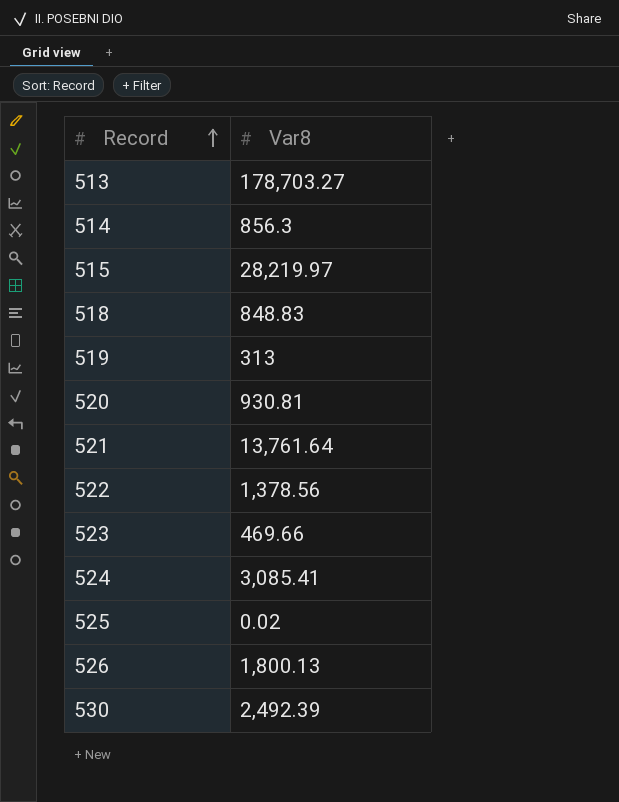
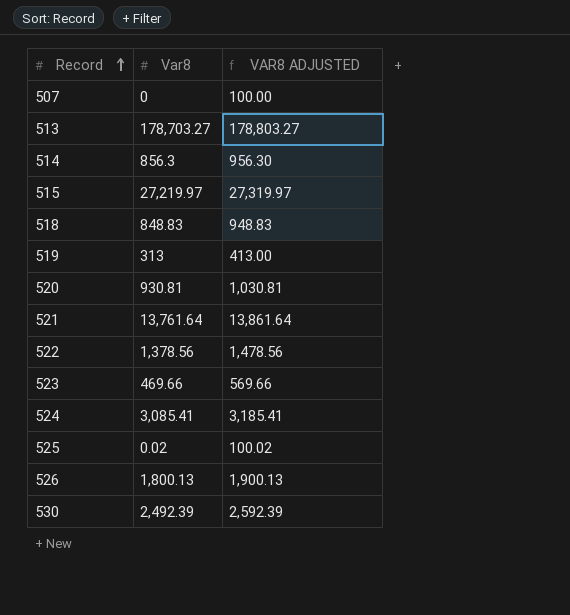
column VAR8 ADJUSTED | formula: none -> [Var8] + 100
row 507: none -> 0 | 100.00
515 | Var8: 28,219.97 -> 27,219.97

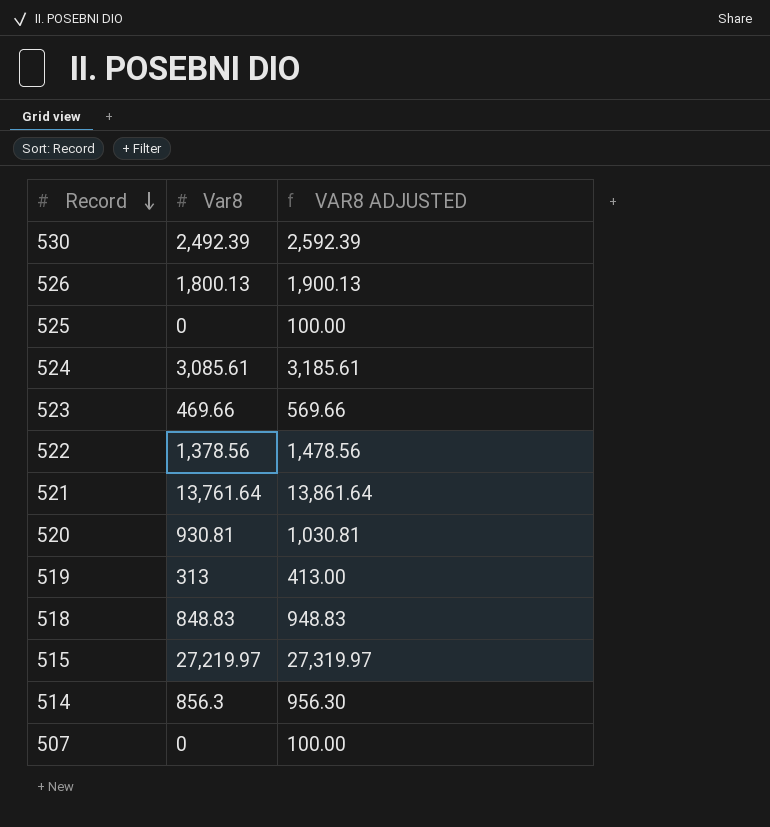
row order: Record ascending -> Record descending
row 513: 178,703.27 | 178,803.27 -> none
525 | Var8: 0.02 -> 0
525 | VAR8 ADJUSTED: 100.02 -> 100.00
524 | Var8: 3,085.41 -> 3,085.61
524 | VAR8 ADJUSTED: 3,185.41 -> 3,185.61

